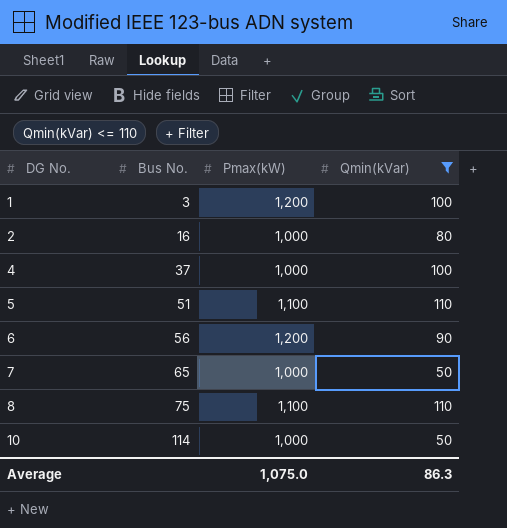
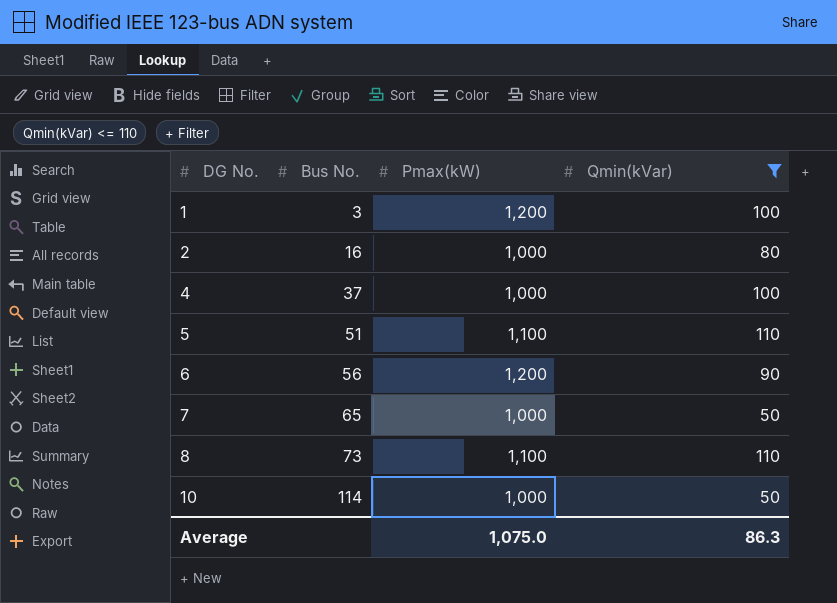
8 | Bus No.: 75 -> 73

